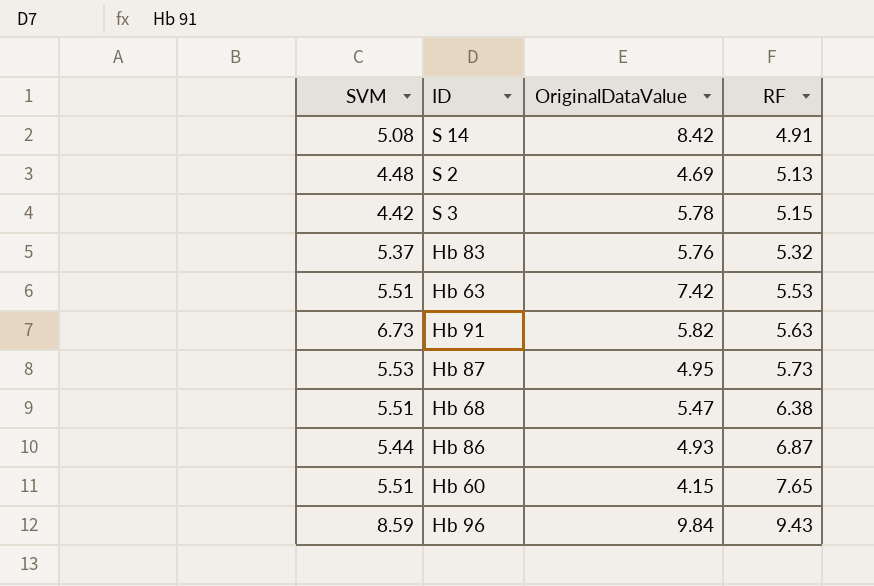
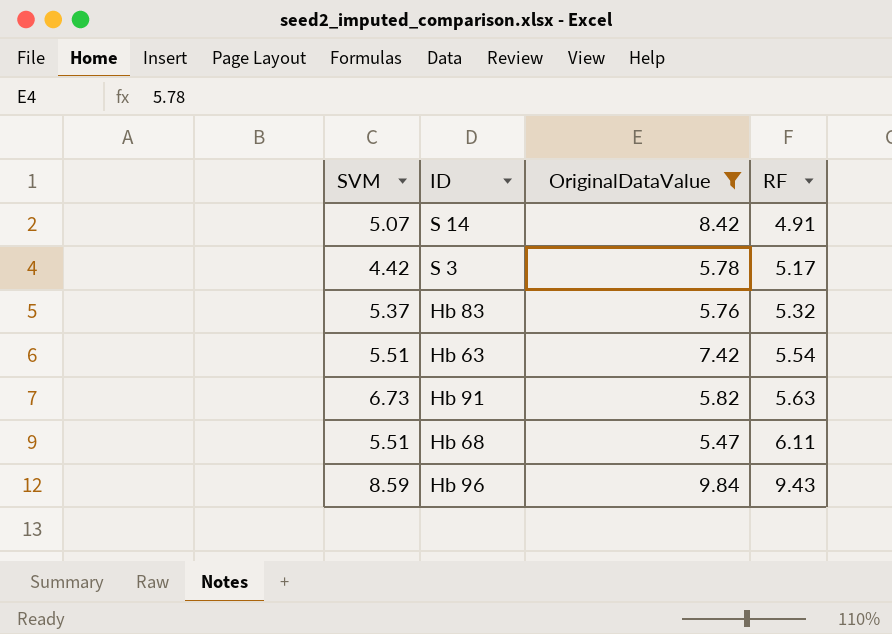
filter: none -> OriginalDataValue >= 5.47
S 14 | SVM: 5.08 -> 5.07
S 3 | RF: 5.15 -> 5.17
Hb 63 | RF: 5.53 -> 5.54
Hb 68 | RF: 6.38 -> 6.11

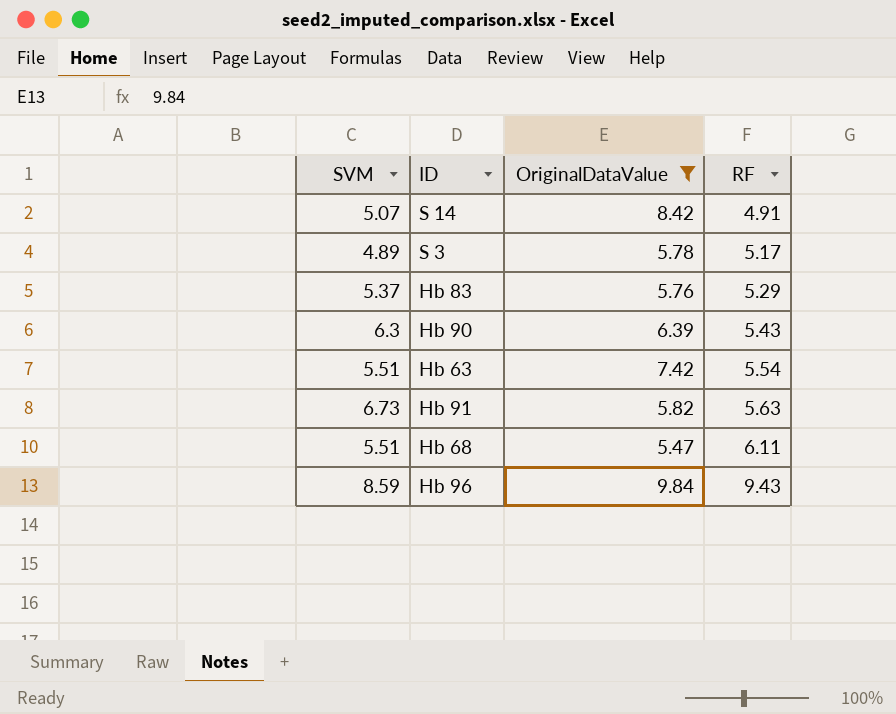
S 3 | SVM: 4.42 -> 4.89
Hb 83 | RF: 5.32 -> 5.29
row Hb 90: none -> 6.3 | 6.39 | 5.43

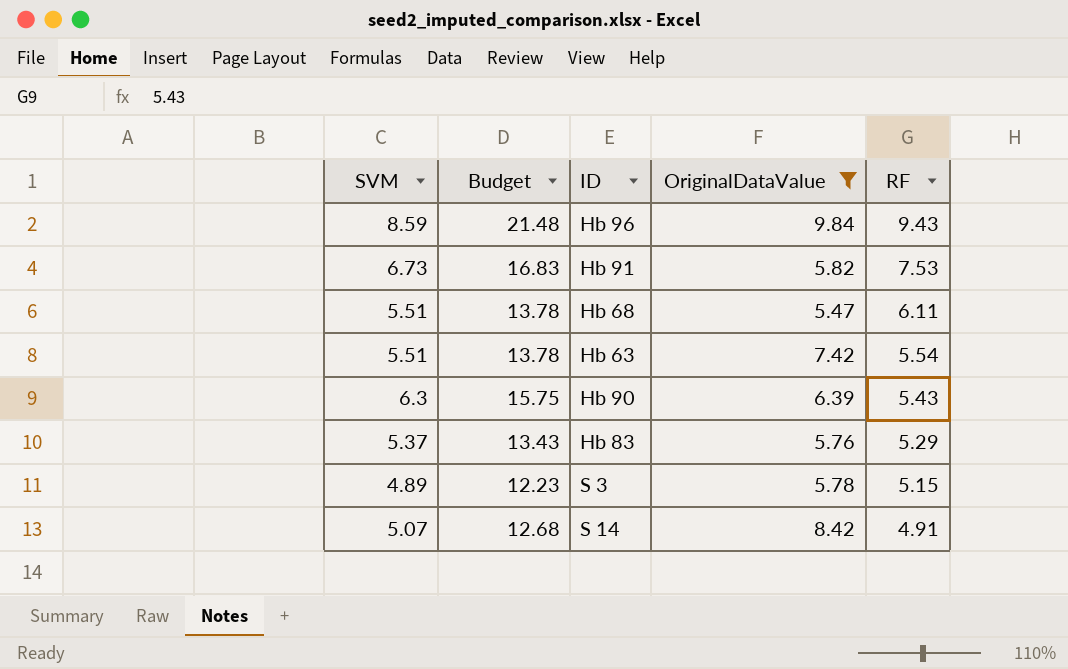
row order: RF ascending -> RF descending
column Budget | formula: none -> [SVM] * 2.5
Hb 91 | RF: 5.63 -> 7.53
S 3 | RF: 5.17 -> 5.15

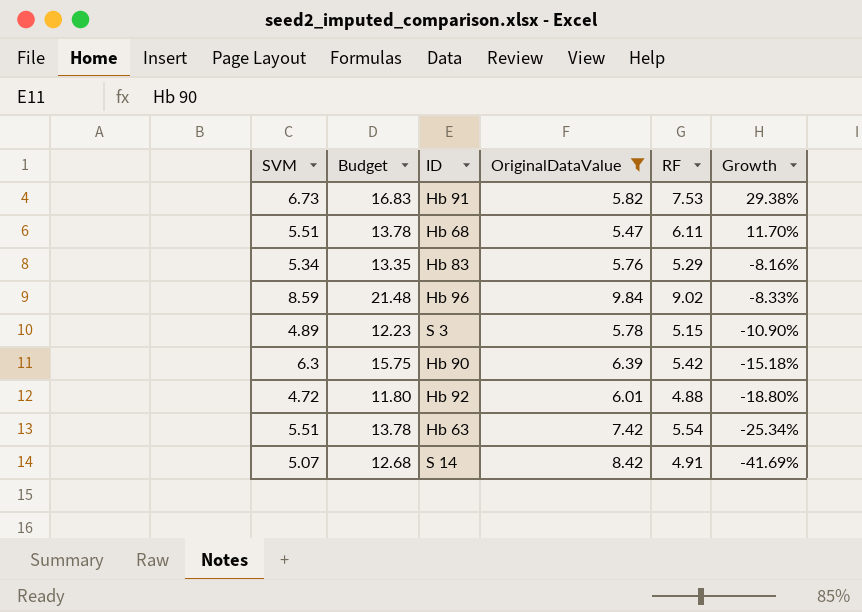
row order: RF descending -> Growth descending
column Growth | formula: none -> ([RF] - [OriginalDataValue]) / [OriginalDataValue]
Hb 83 | SVM: 5.37 -> 5.34
Hb 83 | Budget: 13.43 -> 13.35
Hb 96 | RF: 9.43 -> 9.02
Hb 90 | RF: 5.43 -> 5.42
row Hb 92: none -> 4.72 | 11.80 | 6.01 | 4.88 | -18.80%

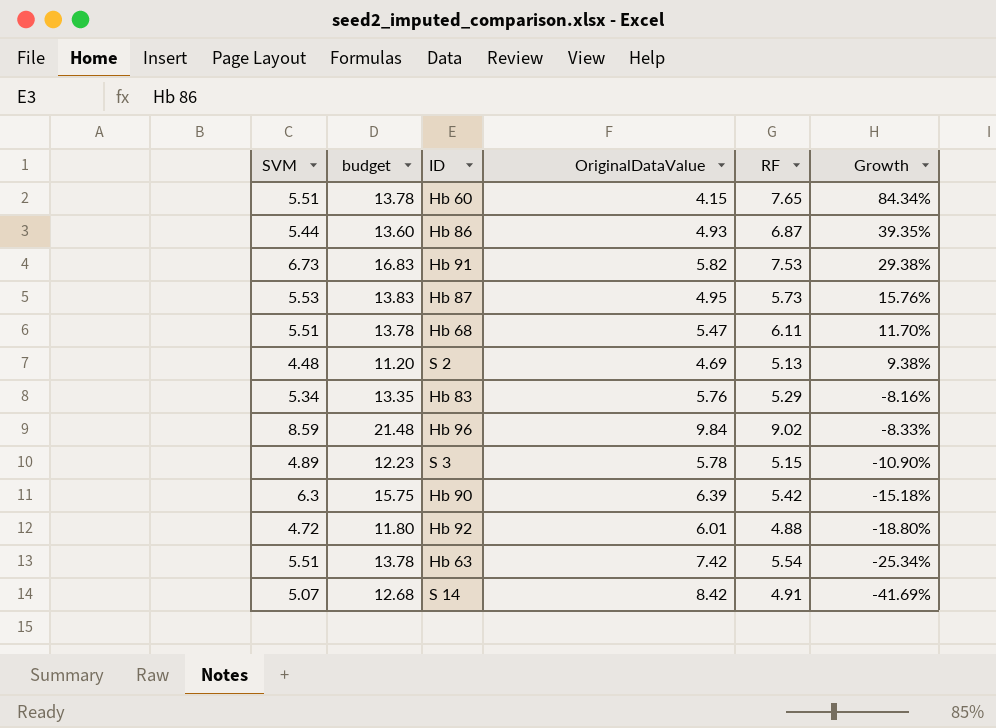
filter: OriginalDataValue >= 5.47 -> none
column name: Budget -> budget

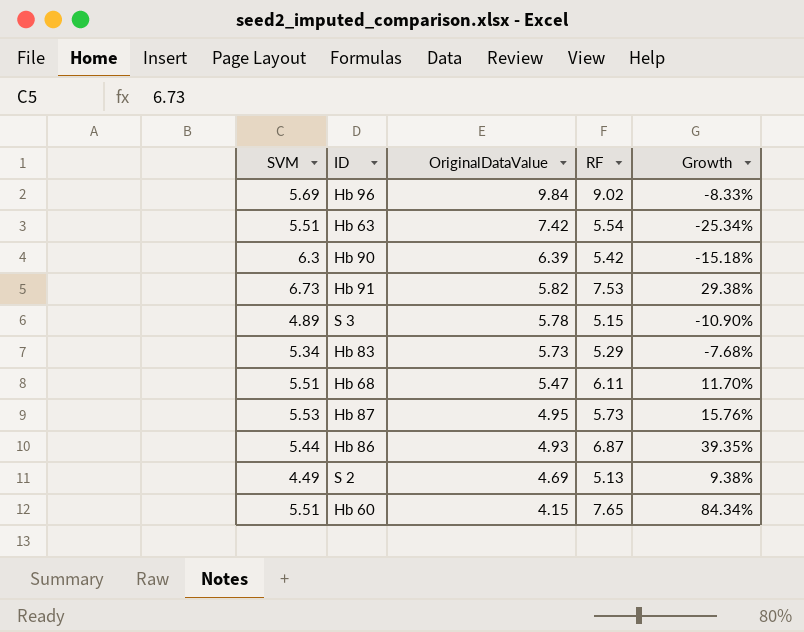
row order: Growth descending -> OriginalDataValue descending
column budget | formula: [SVM] * 2.5 -> none
row Hb 92: 4.72 | 11.80 | 6.01 | 4.88 | -18.80% -> none
row S 14: 5.07 | 12.68 | 8.42 | 4.91 | -41.69% -> none
Hb 96 | SVM: 8.59 -> 5.69
Hb 83 | OriginalDataValue: 5.76 -> 5.73
Hb 83 | Growth: -8.16% -> -7.68%
S 2 | SVM: 4.48 -> 4.49

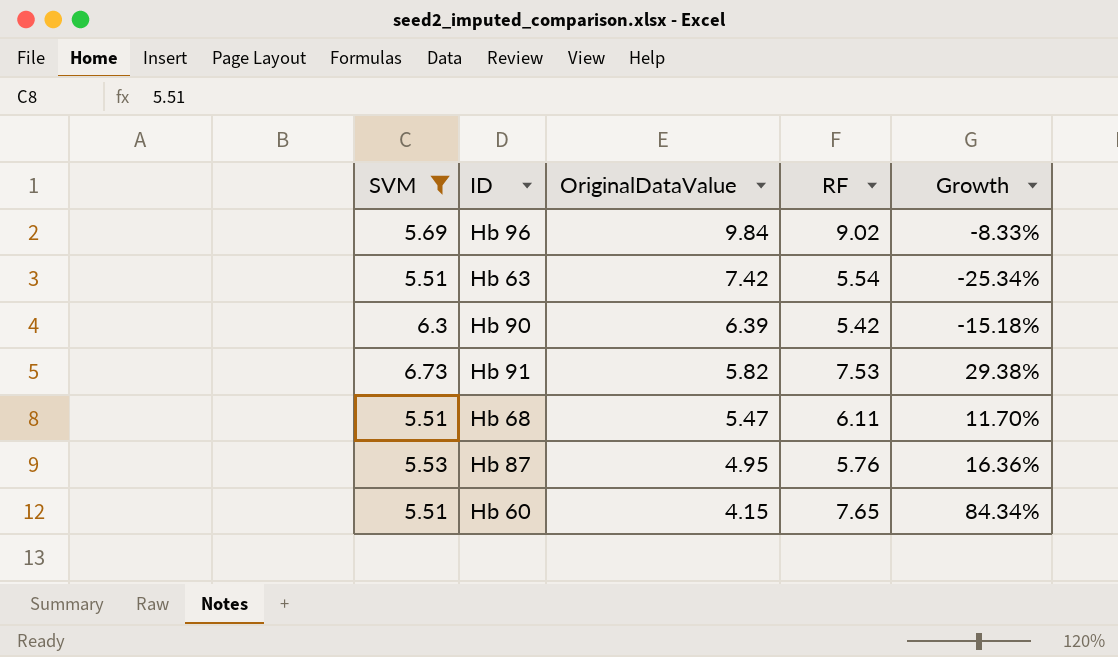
filter: none -> SVM >= 5.51
Hb 87 | RF: 5.73 -> 5.76
Hb 87 | Growth: 15.76% -> 16.36%

